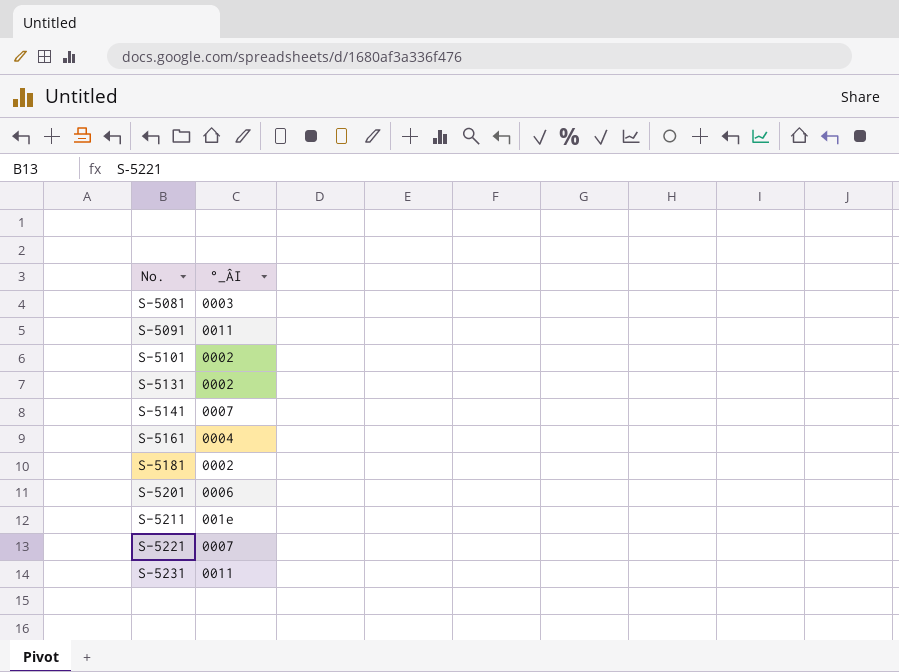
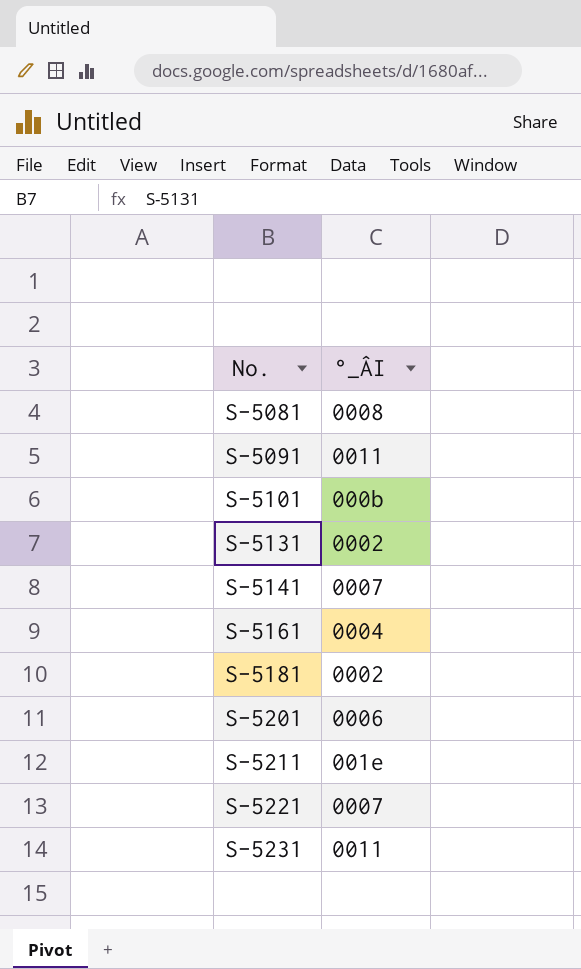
S-5081 | °_ÂI: 0003 -> 0008
S-5101 | °_ÂI: 0002 -> 000b

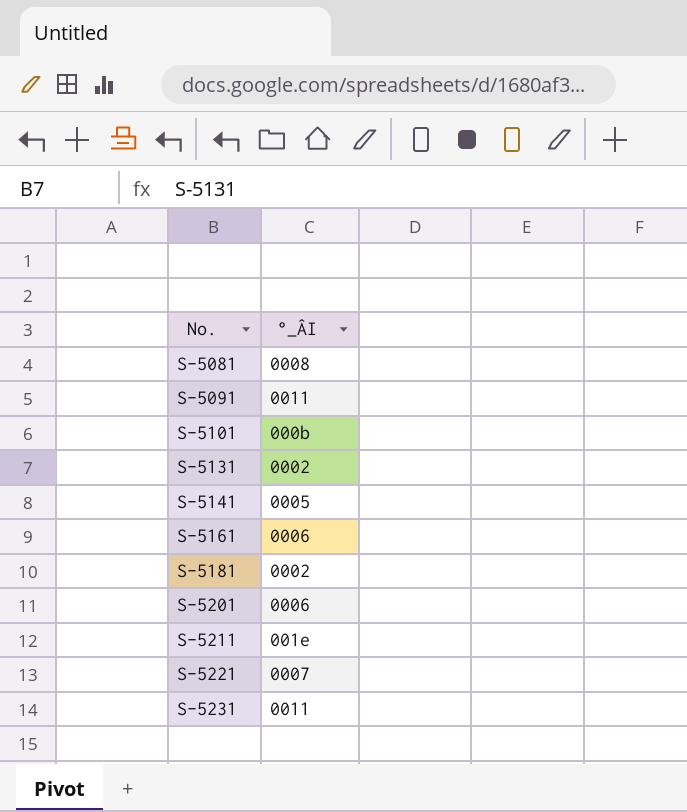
S-5141 | °_ÂI: 0007 -> 0005
S-5161 | °_ÂI: 0004 -> 0006

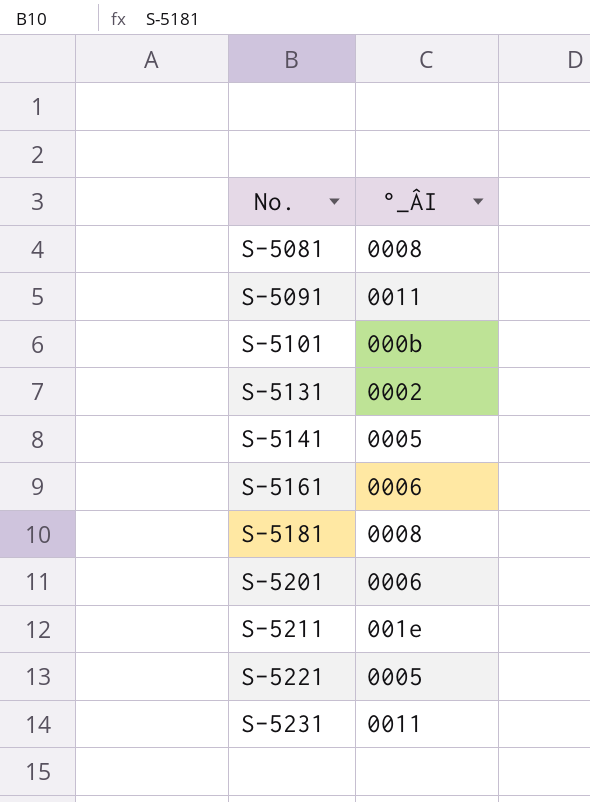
S-5181 | °_ÂI: 0002 -> 0008
S-5221 | °_ÂI: 0007 -> 0005

